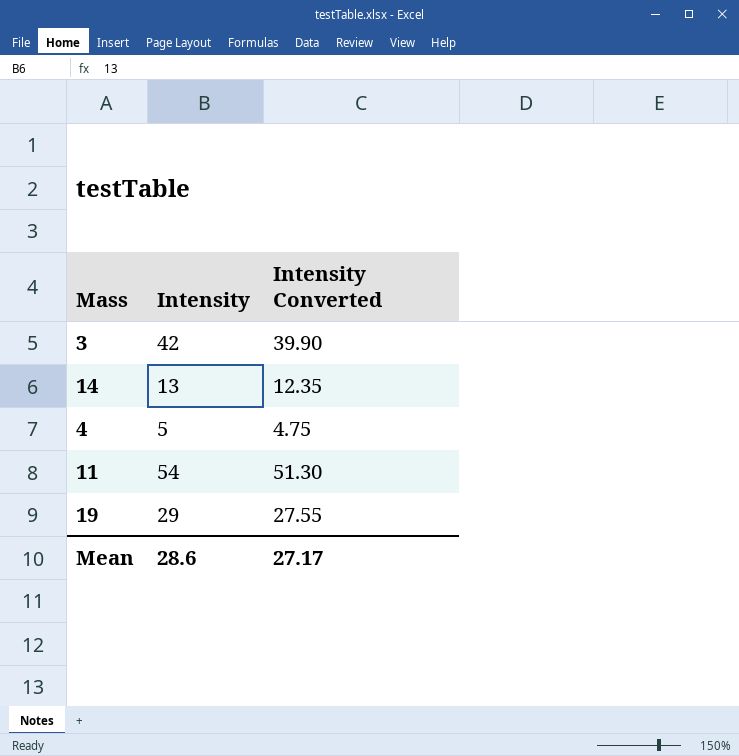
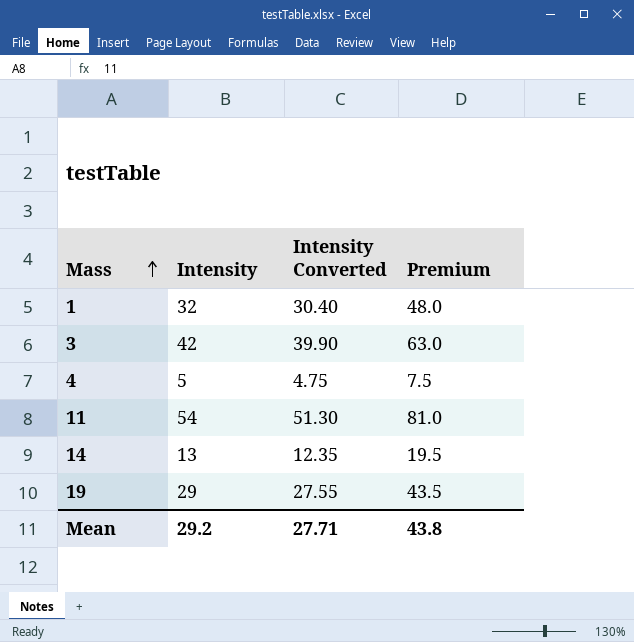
row order: none -> Mass ascending
column Premium | formula: none -> [Intensity] * 1.5
row 1: none -> 32 | 30.40 | 48.0
Mean | Intensity: 28.6 -> 29.2
Mean | Intensity Converted: 27.17 -> 27.71

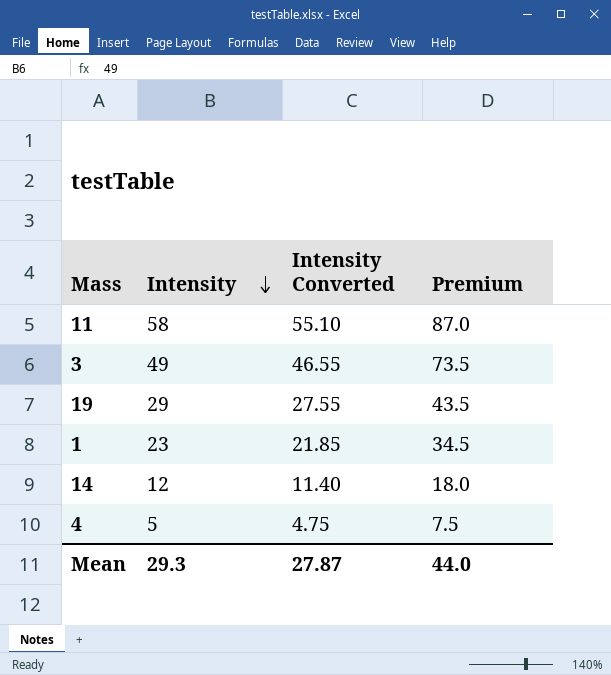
row order: Mass ascending -> Intensity descending
11 | Intensity: 54 -> 58
11 | Intensity Converted: 51.30 -> 55.10
11 | Premium: 81.0 -> 87.0
3 | Intensity: 42 -> 49
3 | Intensity Converted: 39.90 -> 46.55
3 | Premium: 63.0 -> 73.5
1 | Intensity: 32 -> 23
1 | Intensity Converted: 30.40 -> 21.85
1 | Premium: 48.0 -> 34.5
14 | Intensity: 13 -> 12
14 | Intensity Converted: 12.35 -> 11.40
14 | Premium: 19.5 -> 18.0
Mean | Intensity: 29.2 -> 29.3
Mean | Intensity Converted: 27.71 -> 27.87
Mean | Premium: 43.8 -> 44.0

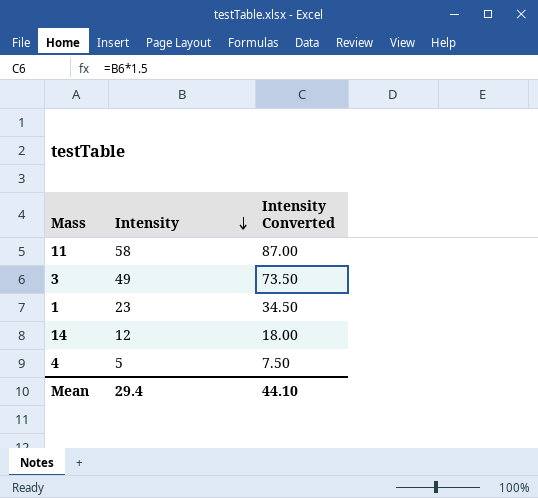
column Premium | formula: [Intensity] * 1.5 -> none
column Intensity Converted | formula: [Intensity] * 0.95 -> [Intensity] * 1.5
row 19: 29 | 27.55 | 43.5 -> none
Mean | Intensity: 29.3 -> 29.4
Mean | Intensity Converted: 27.87 -> 44.10

